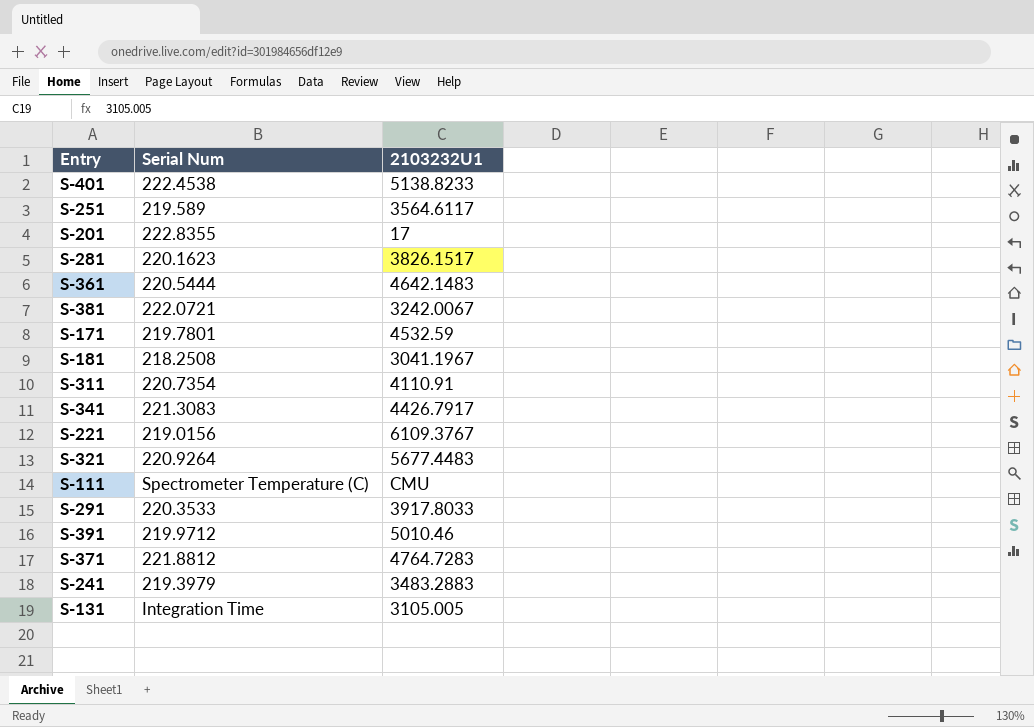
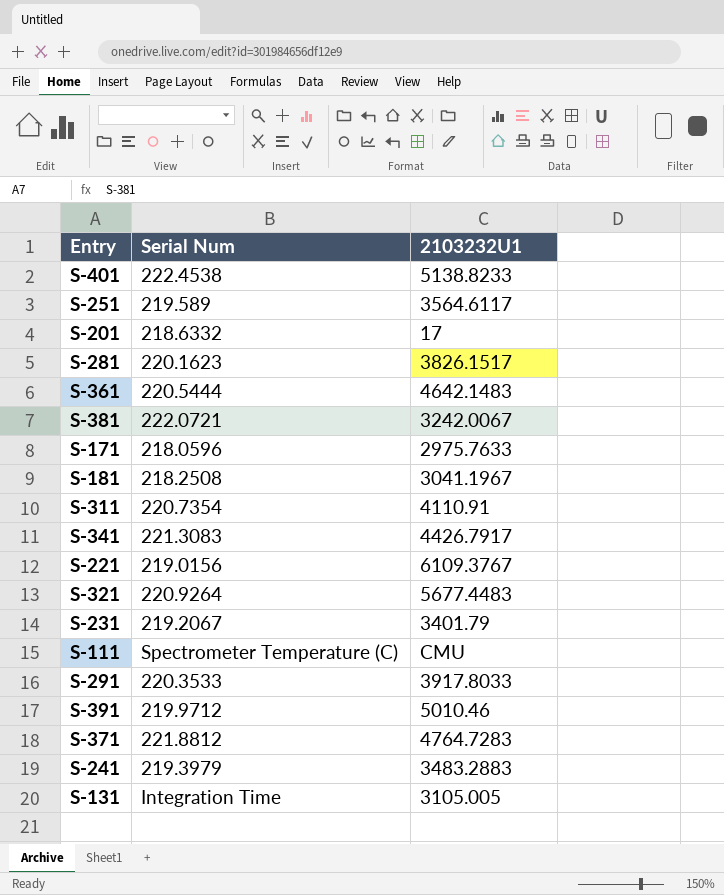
S-201 | Serial Num: 222.8355 -> 218.6332
S-171 | Serial Num: 219.7801 -> 218.0596
S-171 | 2103232U1: 4532.59 -> 2975.7633
row S-231: none -> 219.2067 | 3401.79

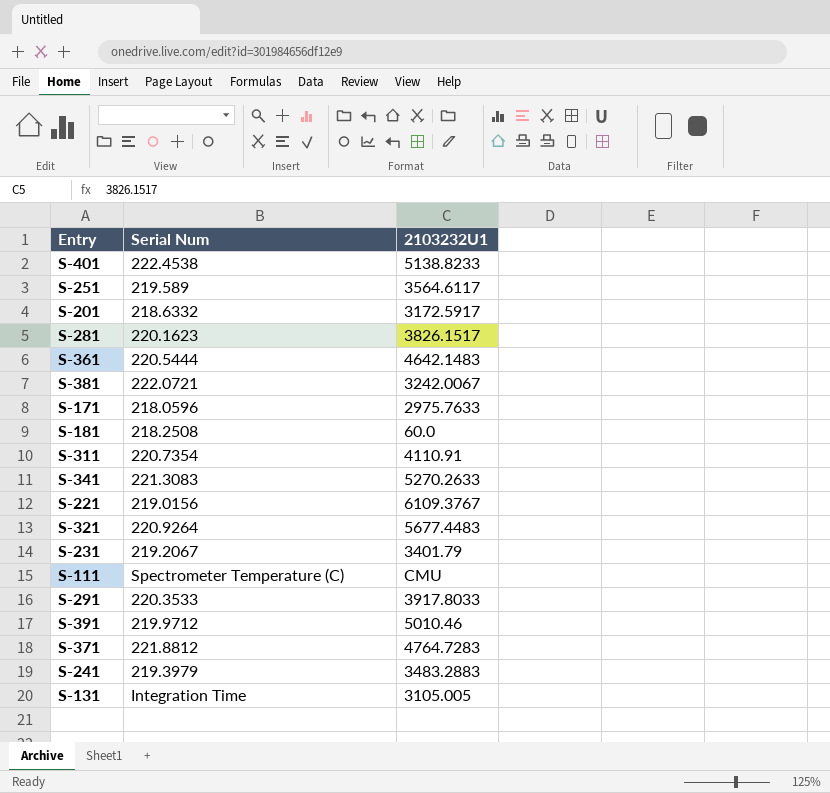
S-201 | 2103232U1: 17 -> 3172.5917
S-181 | 2103232U1: 3041.1967 -> 60.0
S-341 | 2103232U1: 4426.7917 -> 5270.2633

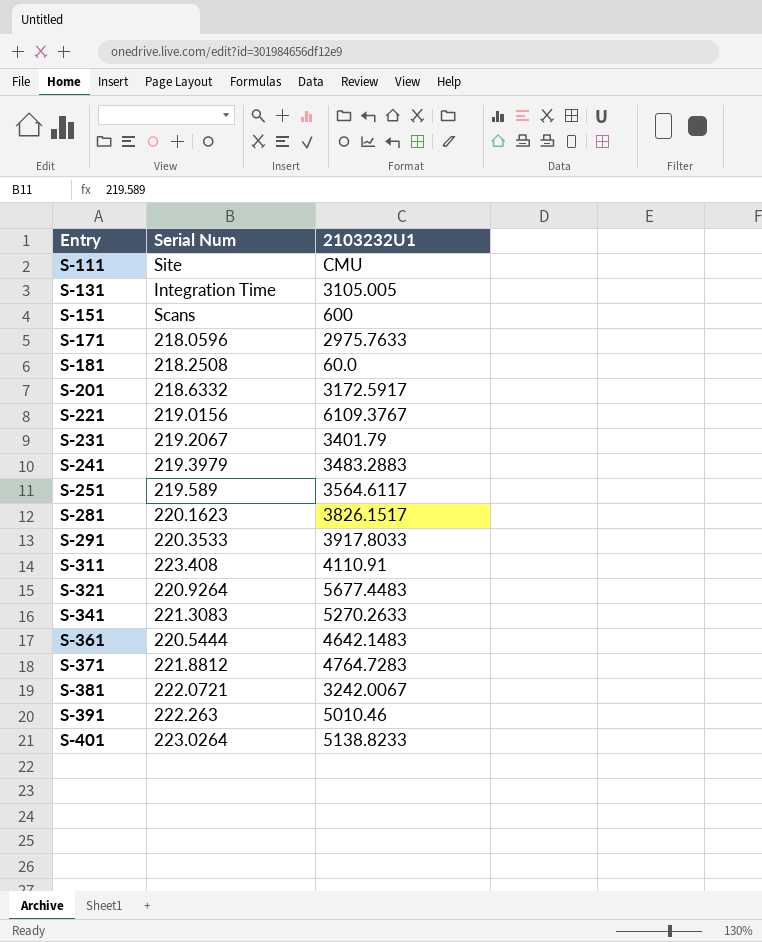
row order: none -> Entry ascending
S-111 | Serial Num: Spectrometer Temperature (C) -> Site
row S-151: none -> Scans | 600
S-311 | Serial Num: 220.7354 -> 223.408
S-391 | Serial Num: 219.9712 -> 222.263
S-401 | Serial Num: 222.4538 -> 223.0264

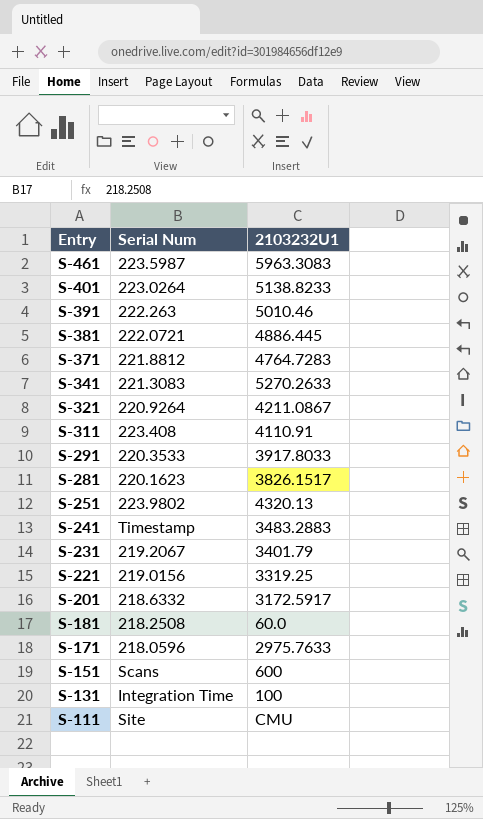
row order: Entry ascending -> Entry descending
row S-361: 220.5444 | 4642.1483 -> none
row S-461: none -> 223.5987 | 5963.3083
S-381 | 2103232U1: 3242.0067 -> 4886.445
S-321 | 2103232U1: 5677.4483 -> 4211.0867
S-251 | Serial Num: 219.589 -> 223.9802
S-251 | 2103232U1: 3564.6117 -> 4320.13
S-241 | Serial Num: 219.3979 -> Timestamp
S-221 | 2103232U1: 6109.3767 -> 3319.25
S-131 | 2103232U1: 3105.005 -> 100

